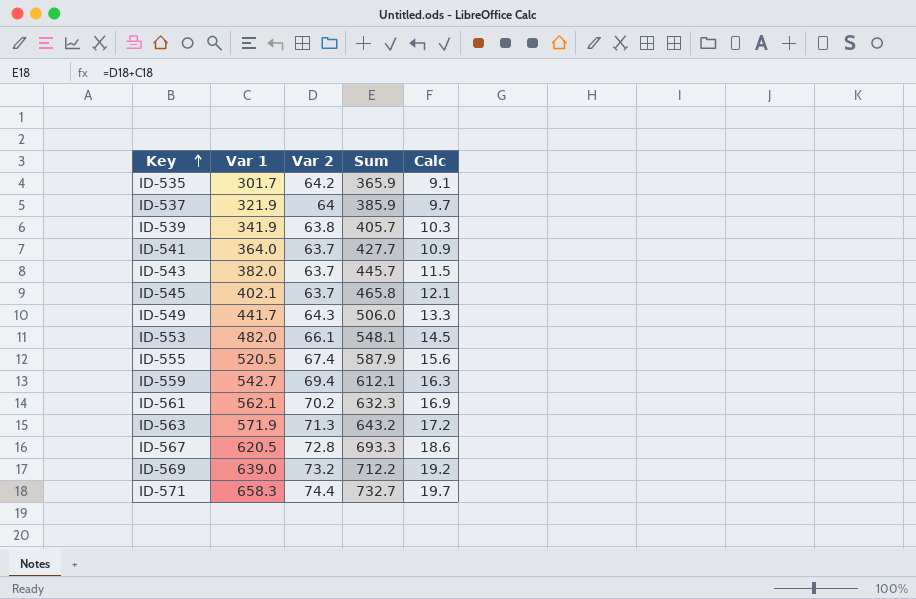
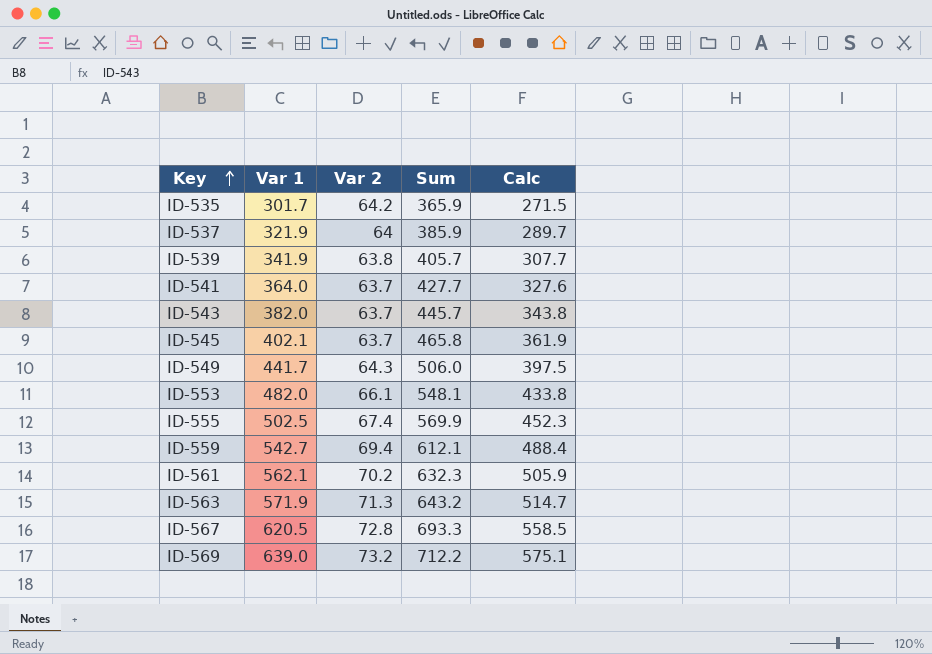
column Calc | formula: [Var 1] * 0.03 -> [Var 1] * 0.9
row ID-571: 658.3 | 74.4 | 732.7 | 19.7 -> none
ID-555 | Var 1: 520.5 -> 502.5
ID-555 | Sum: 587.9 -> 569.9

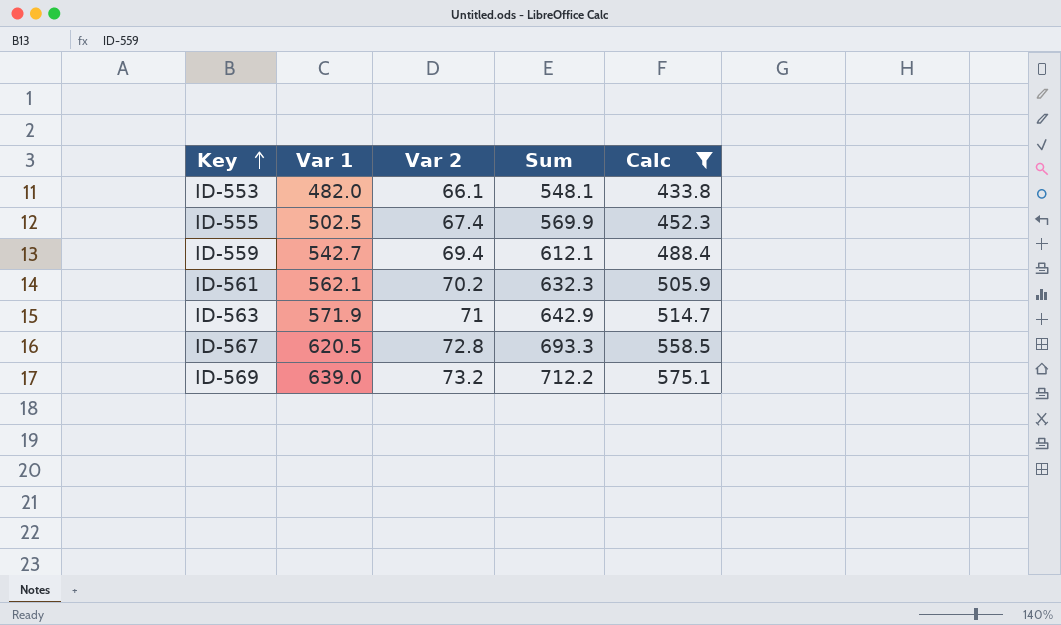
filter: none -> Calc >= 433.8
ID-563 | Var 2: 71.3 -> 71
ID-563 | Sum: 643.2 -> 642.9

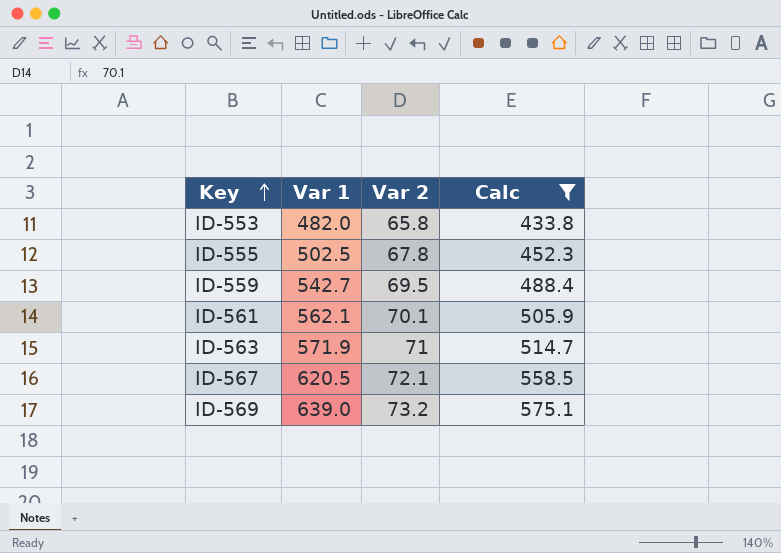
column Sum | formula: [Var 1] + [Var 2] -> none
ID-553 | Var 2: 66.1 -> 65.8
ID-555 | Var 2: 67.4 -> 67.8
ID-559 | Var 2: 69.4 -> 69.5
ID-561 | Var 2: 70.2 -> 70.1
ID-567 | Var 2: 72.8 -> 72.1

